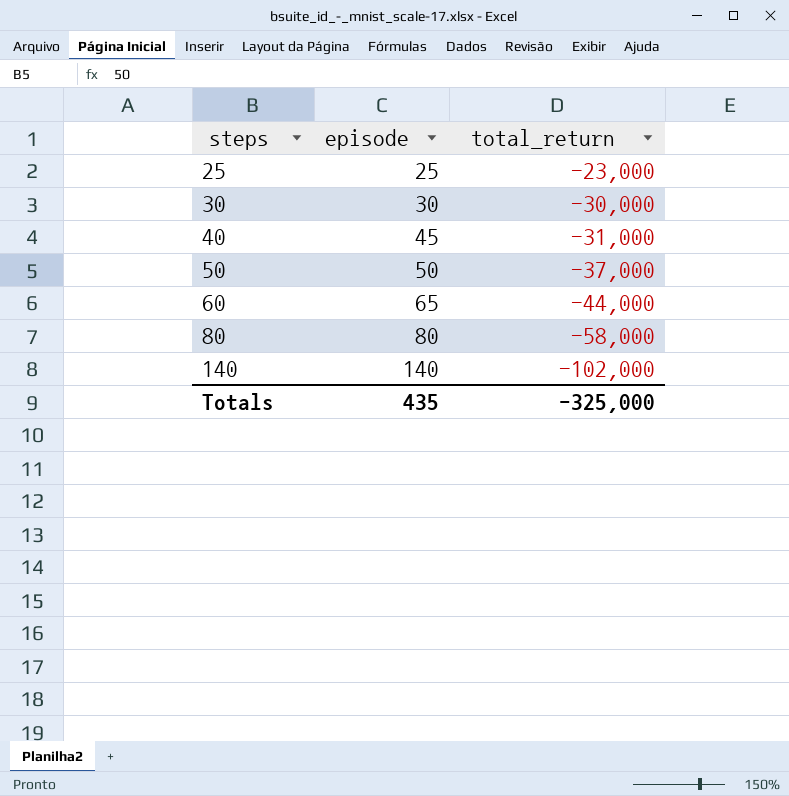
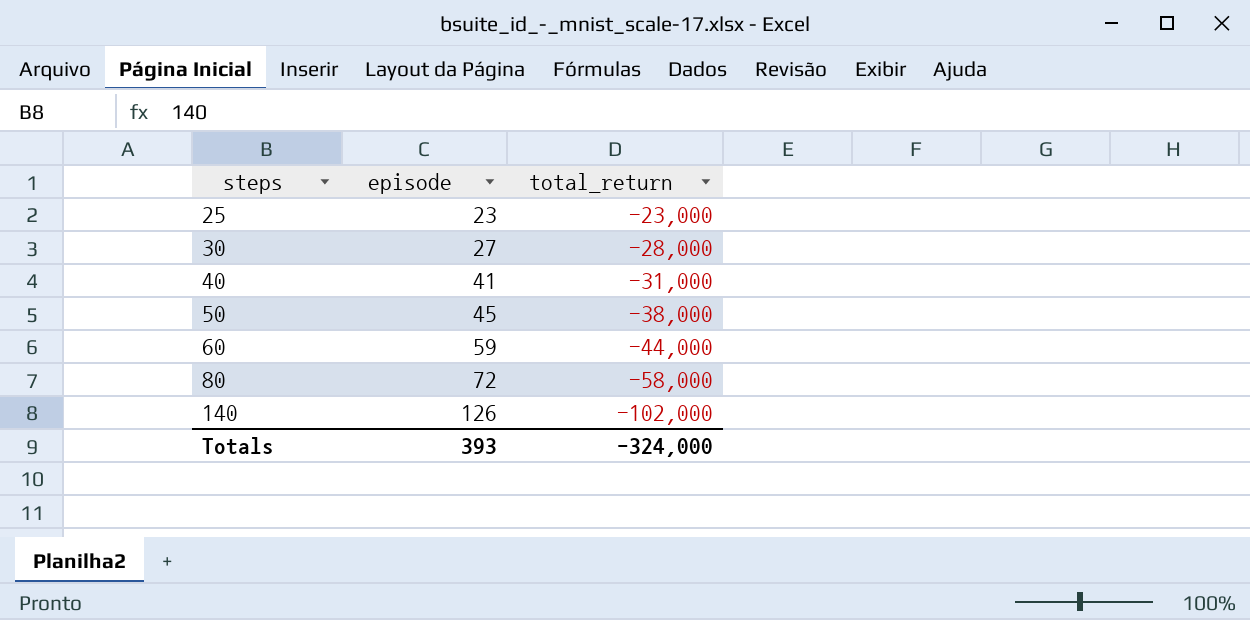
25 | episode: 25 -> 23
30 | episode: 30 -> 27
30 | total_return: -30,000 -> -28,000
40 | episode: 45 -> 41
50 | episode: 50 -> 45
50 | total_return: -37,000 -> -38,000
60 | episode: 65 -> 59
80 | episode: 80 -> 72
140 | episode: 140 -> 126
Totals | episode: 435 -> 393
Totals | total_return: -325,000 -> -324,000

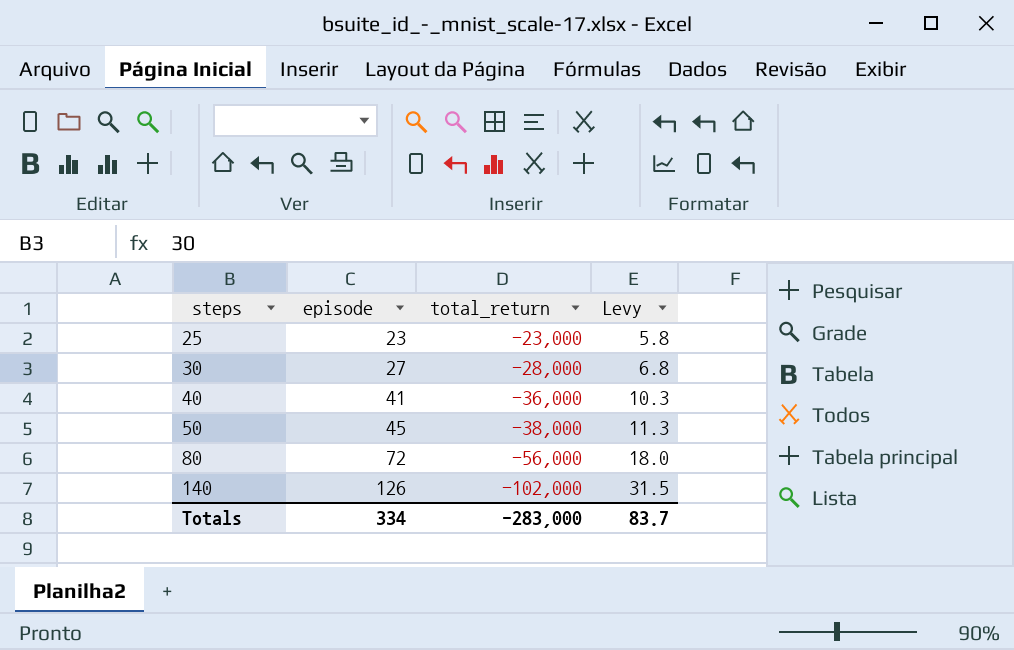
column Levy | formula: none -> [episode] * 0.25
row 60: 59 | -44,000 -> none
40 | total_return: -31,000 -> -36,000
80 | total_return: -58,000 -> -56,000
Totals | episode: 393 -> 334
Totals | total_return: -324,000 -> -283,000

